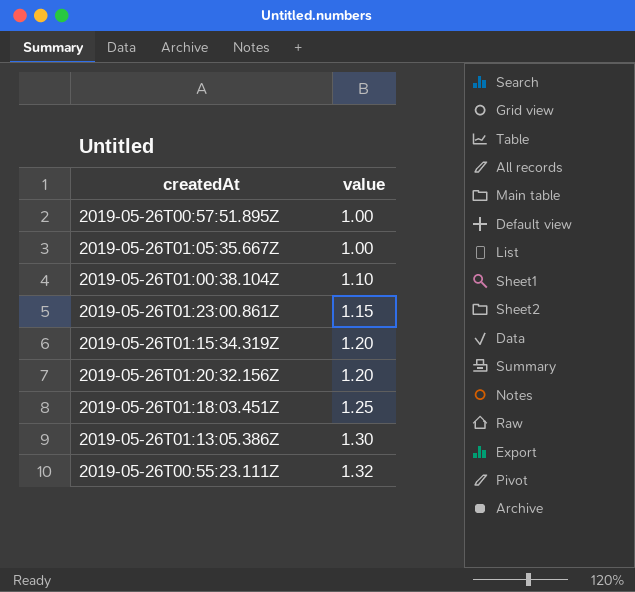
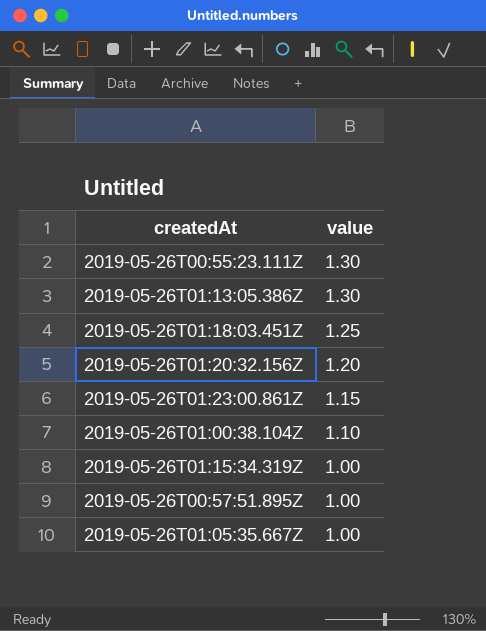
row order: value ascending -> value descending
2019-05-26T00:55:23.111Z | value: 1.32 -> 1.30
2019-05-26T01:15:34.319Z | value: 1.20 -> 1.00

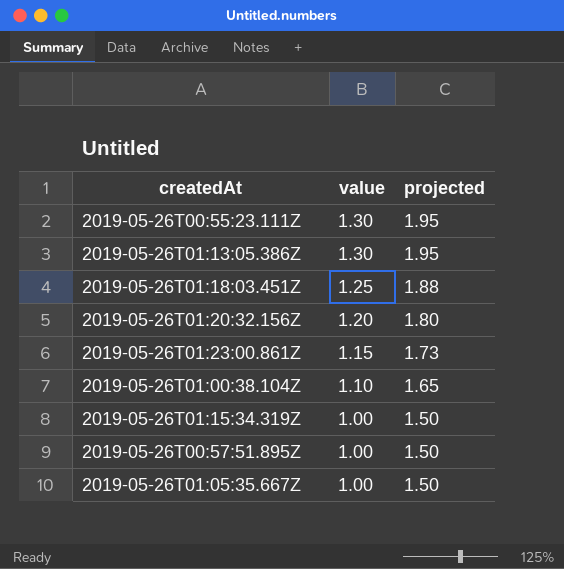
column projected | formula: none -> [value] * 1.5

